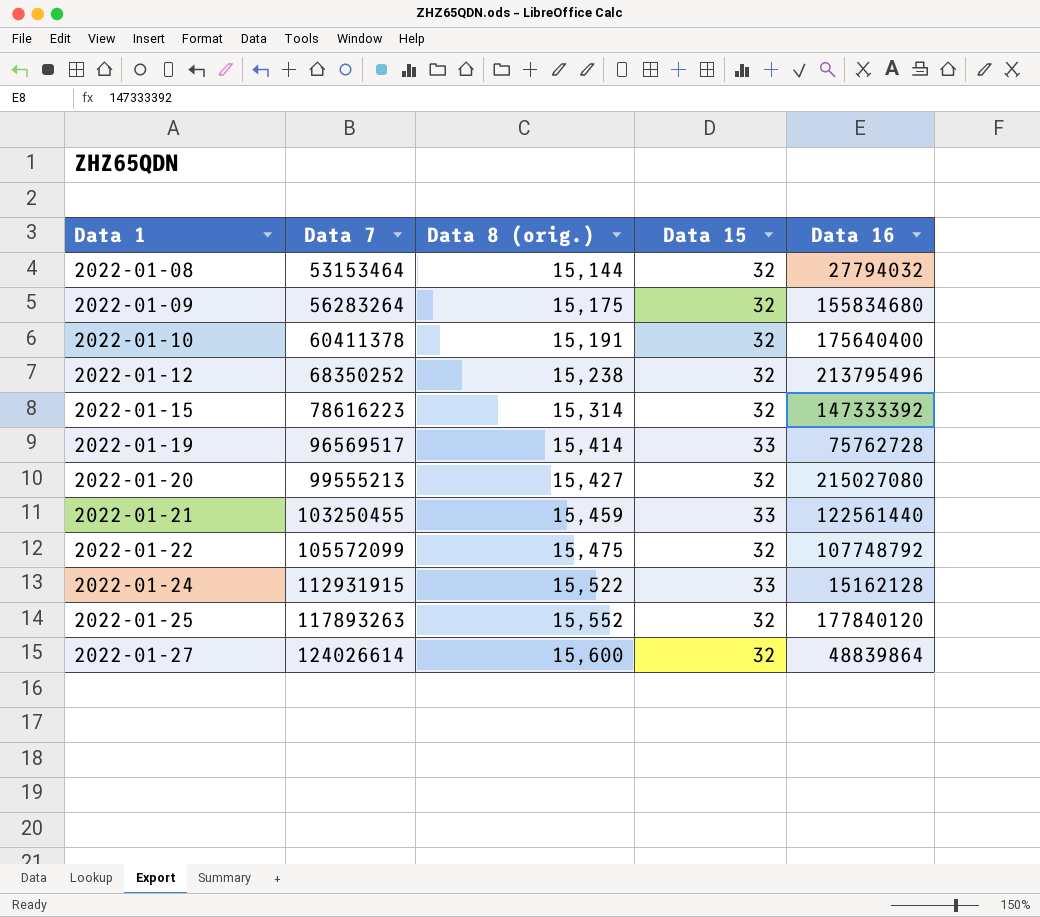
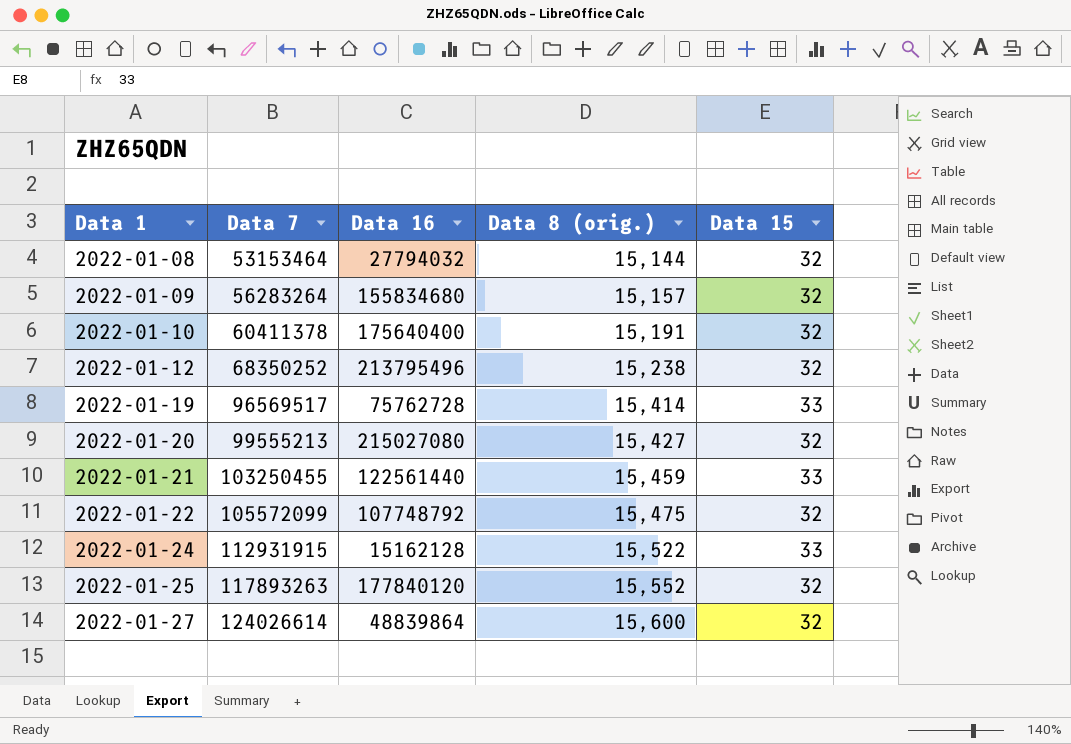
column Data 16 | position: 5 -> 3
row 2022-01-15: 78616223 | 15,314 | 32 | 147333392 -> none
2022-01-09 | Data 8 (orig.): 15,175 -> 15,157

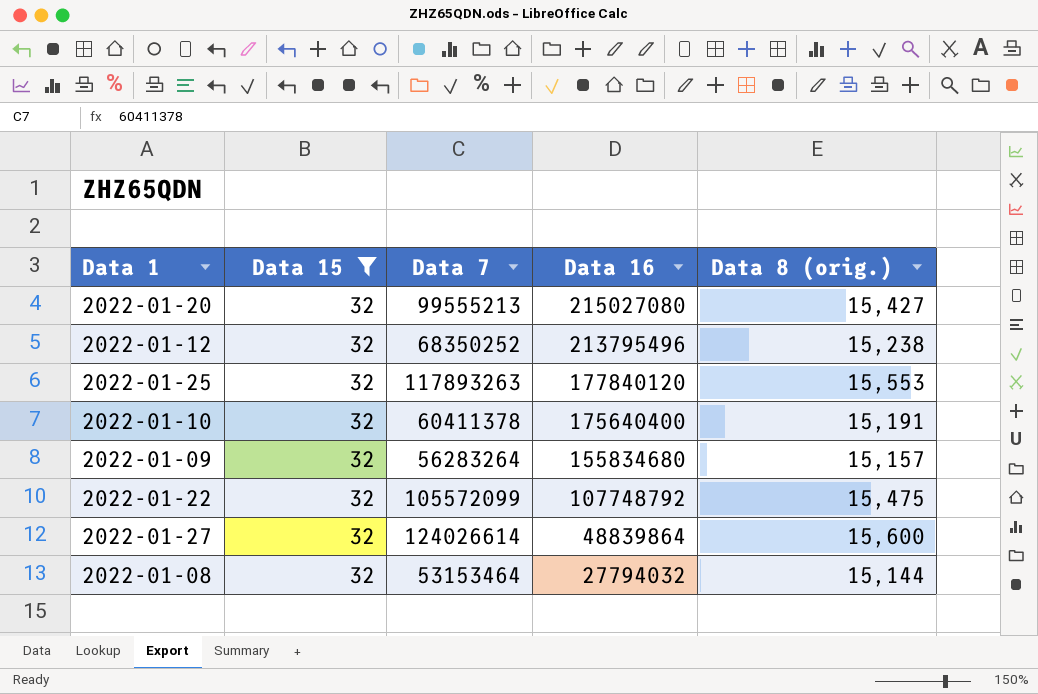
filter: none -> Data 15 = 32
row order: Data 1 ascending -> Data 16 descending
column Data 15 | position: 5 -> 2
2022-01-25 | Data 8 (orig.): 15,552 -> 15,553

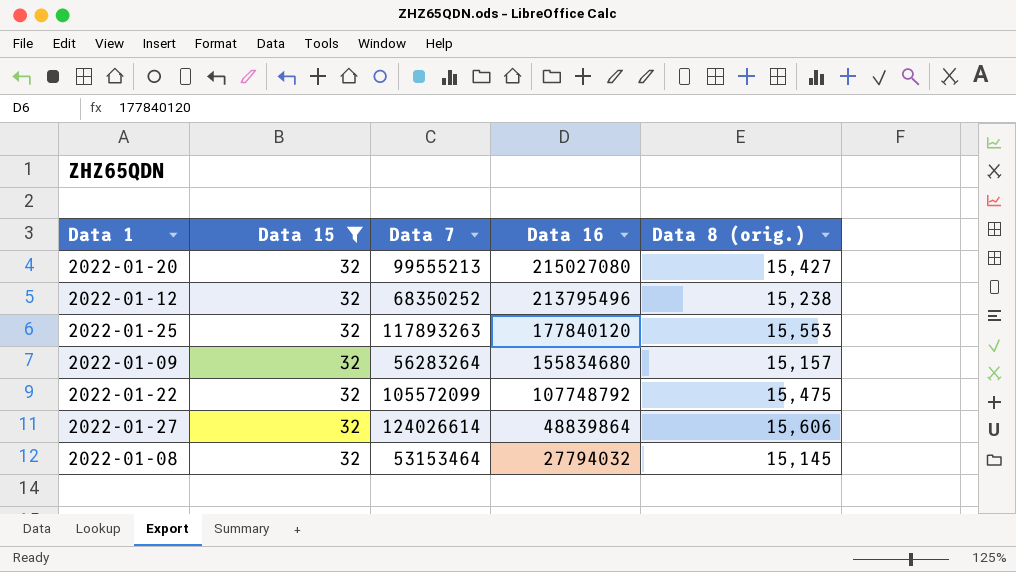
row 2022-01-10: 32 | 60411378 | 175640400 | 15,191 -> none
2022-01-27 | Data 8 (orig.): 15,600 -> 15,606
2022-01-08 | Data 8 (orig.): 15,144 -> 15,145

